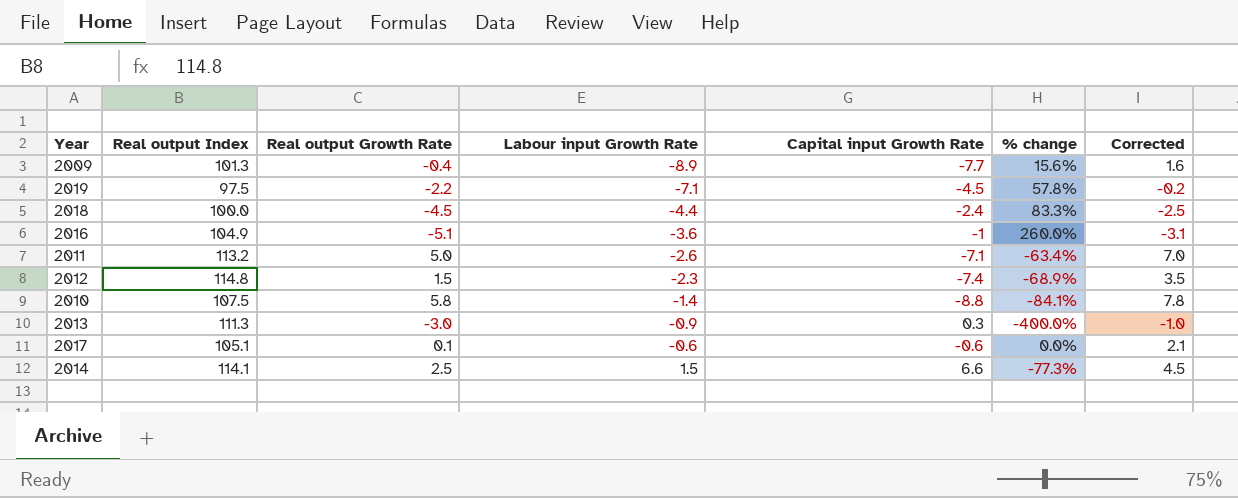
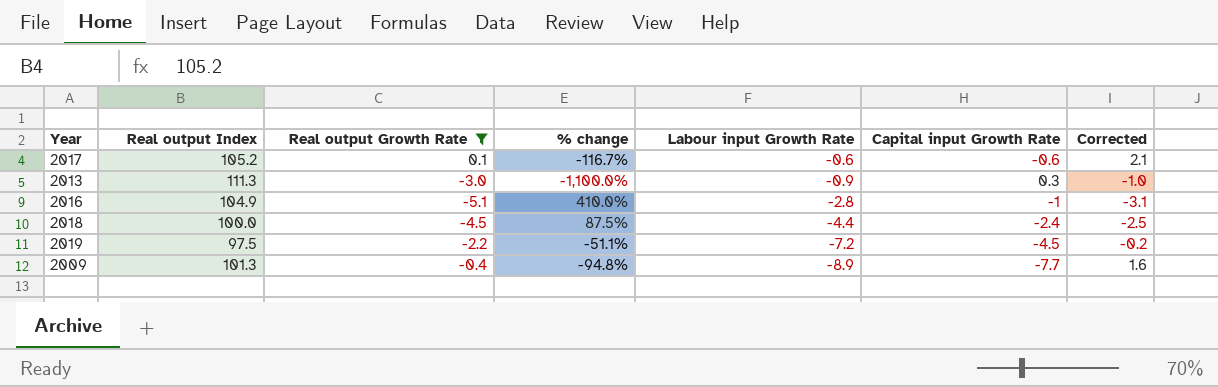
filter: none -> Real output Growth Rate <= 0.1
row order: Labour input Growth Rate ascending -> Labour input Growth Rate descending
column % change | formula: ([Labour input Growth Rate] - [Capital input Growth Rate]) / [Capital input Growth Rate] -> ([Real output Growth Rate] - [Capital input Growth Rate]) / [Capital input Growth Rate]
column % change | position: 6 -> 4
2017 | Real output Index: 105.1 -> 105.2
2016 | Labour input Growth Rate: -3.6 -> -2.8
2019 | Labour input Growth Rate: -7.1 -> -7.2

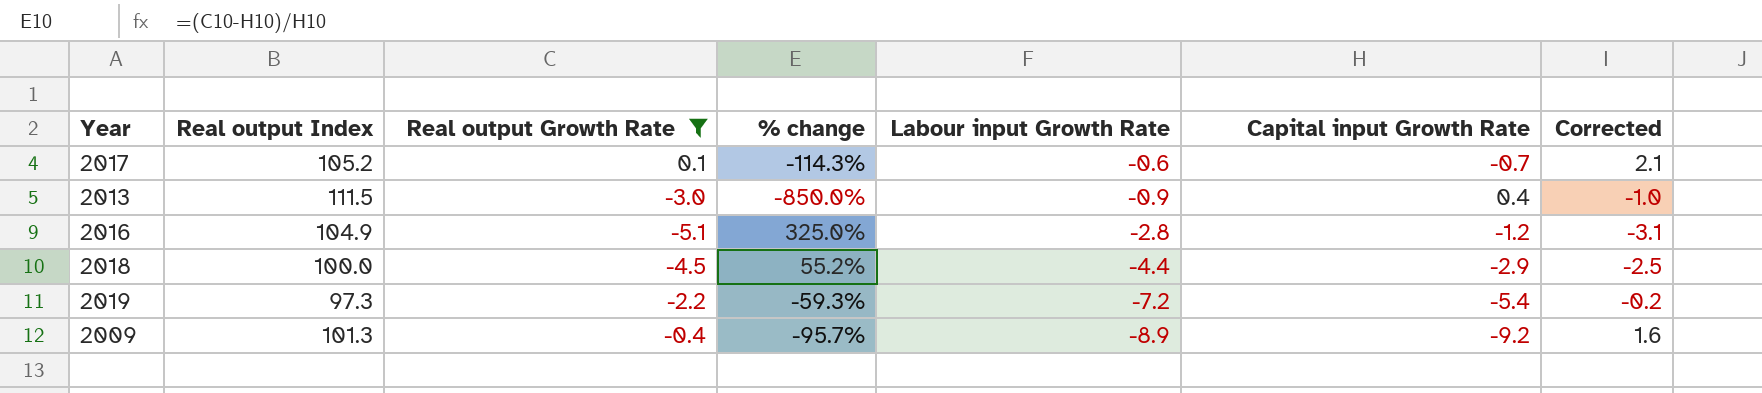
2017 | % change: -116.7% -> -114.3%
2017 | Capital input Growth Rate: -0.6 -> -0.7
2013 | Real output Index: 111.3 -> 111.5
2013 | % change: -1,100.0% -> -850.0%
2013 | Capital input Growth Rate: 0.3 -> 0.4
2016 | % change: 410.0% -> 325.0%
2016 | Capital input Growth Rate: -1 -> -1.2
2018 | % change: 87.5% -> 55.2%
2018 | Capital input Growth Rate: -2.4 -> -2.9
2019 | Real output Index: 97.5 -> 97.3
2019 | % change: -51.1% -> -59.3%
2019 | Capital input Growth Rate: -4.5 -> -5.4
2009 | % change: -94.8% -> -95.7%
2009 | Capital input Growth Rate: -7.7 -> -9.2

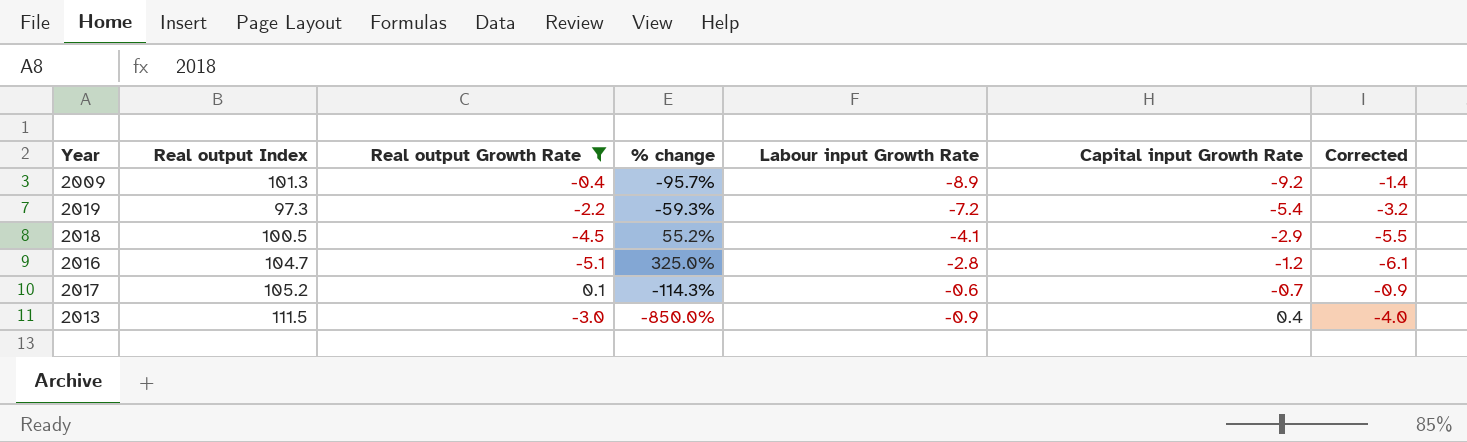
row order: Labour input Growth Rate descending -> Capital input Growth Rate ascending
column Corrected | formula: [Real output Growth Rate] + 2 -> [Real output Growth Rate] - 1
2018 | Real output Index: 100.0 -> 100.5
2018 | Labour input Growth Rate: -4.4 -> -4.1
2016 | Real output Index: 104.9 -> 104.7

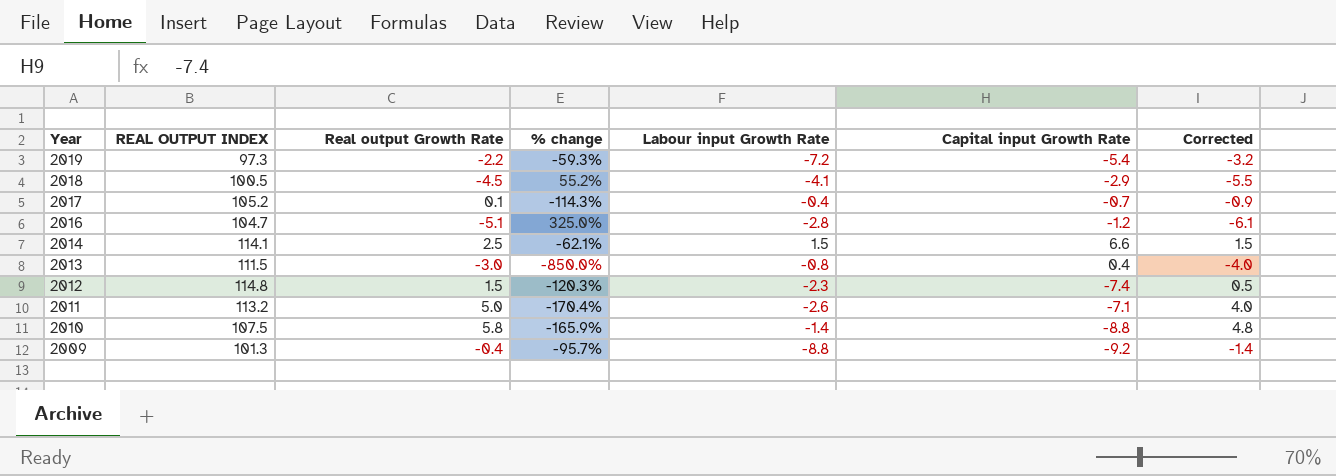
filter: Real output Growth Rate <= 0.1 -> none
row order: Capital input Growth Rate ascending -> Year descending
column name: Real output Index -> REAL OUTPUT INDEX
2017 | Labour input Growth Rate: -0.6 -> -0.4
2013 | Labour input Growth Rate: -0.9 -> -0.8
2009 | Labour input Growth Rate: -8.9 -> -8.8

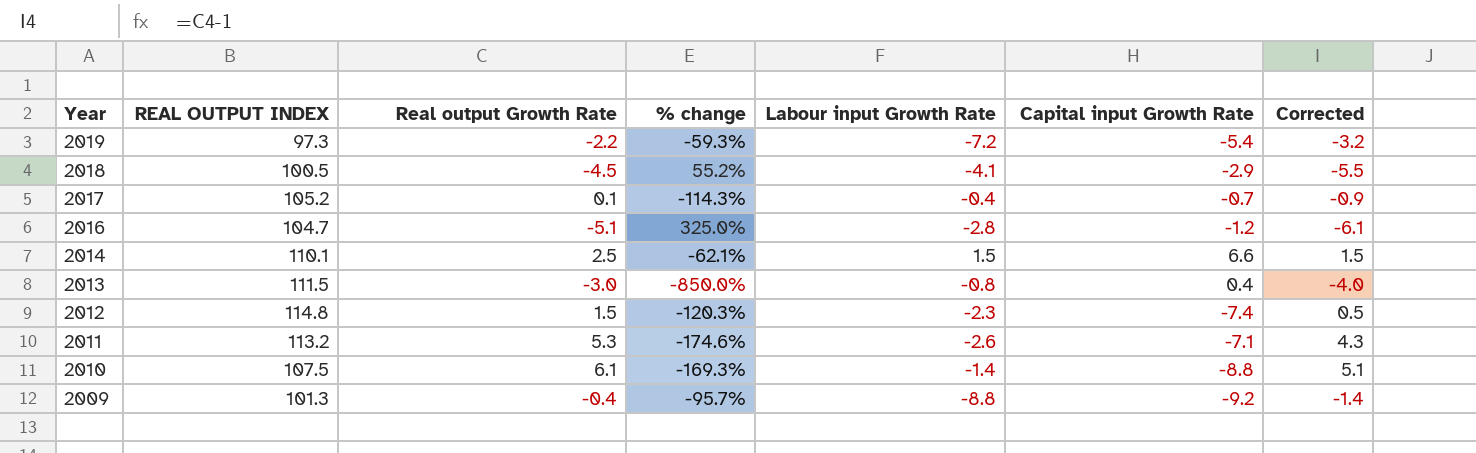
2014 | REAL OUTPUT INDEX: 114.1 -> 110.1
2011 | Real output Growth Rate: 5.0 -> 5.3
2011 | % change: -170.4% -> -174.6%
2011 | Corrected: 4.0 -> 4.3
2010 | Real output Growth Rate: 5.8 -> 6.1
2010 | % change: -165.9% -> -169.3%
2010 | Corrected: 4.8 -> 5.1

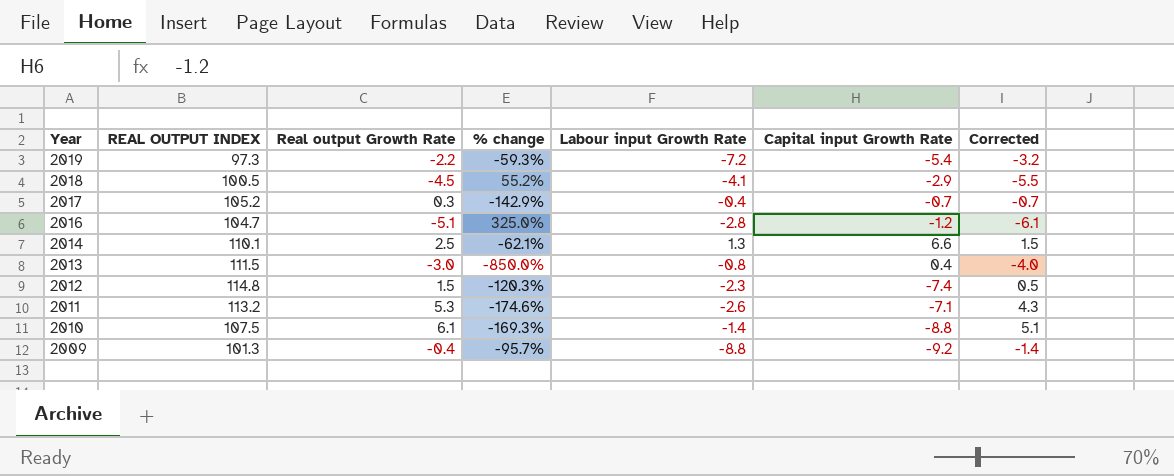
2017 | Real output Growth Rate: 0.1 -> 0.3
2017 | % change: -114.3% -> -142.9%
2017 | Corrected: -0.9 -> -0.7
2014 | Labour input Growth Rate: 1.5 -> 1.3

